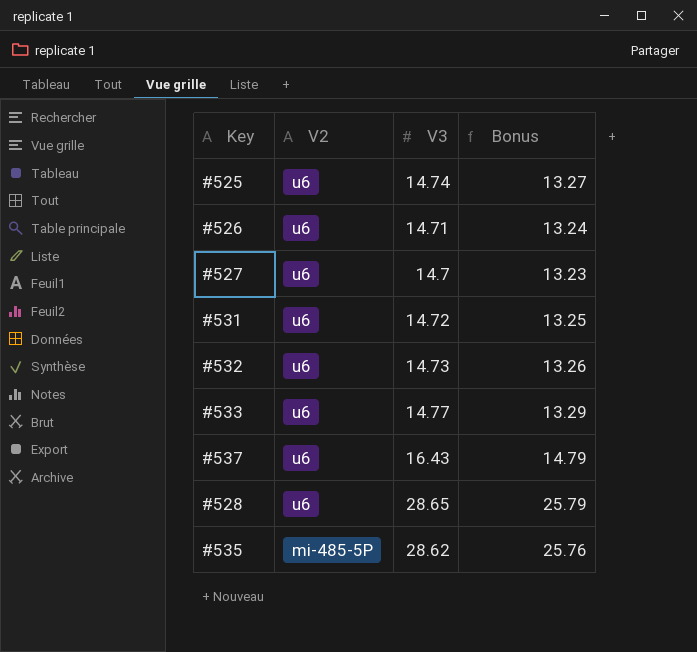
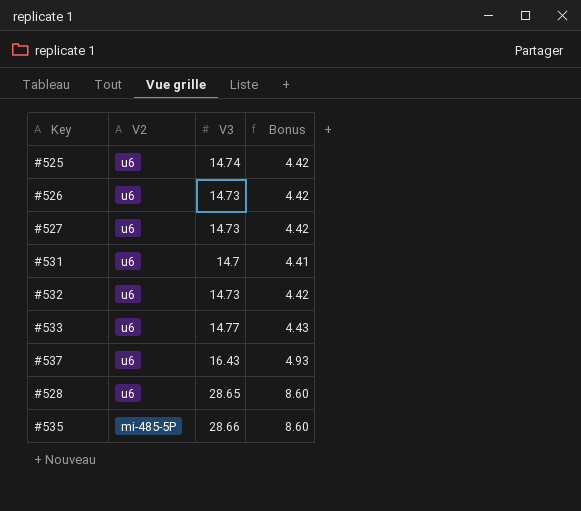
column Bonus | formula: [V3] * 0.9 -> [V3] * 0.3
#526 | V3: 14.71 -> 14.73
#527 | V3: 14.7 -> 14.73
#531 | V3: 14.72 -> 14.7
#535 | V3: 28.62 -> 28.66

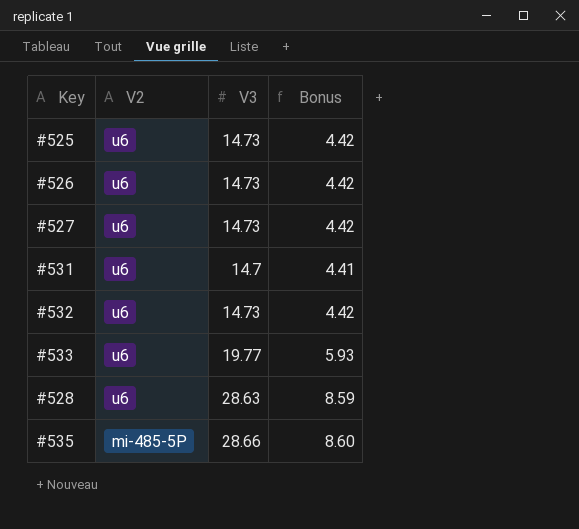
row #537: u6 | 16.43 | 4.93 -> none
#525 | V3: 14.74 -> 14.73
#533 | V3: 14.77 -> 19.77
#533 | Bonus: 4.43 -> 5.93
#528 | V3: 28.65 -> 28.63
#528 | Bonus: 8.60 -> 8.59

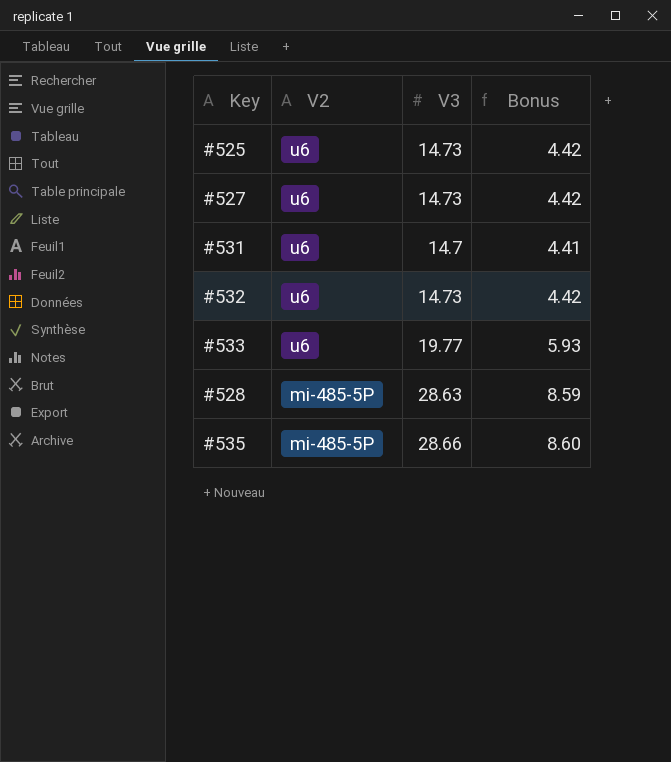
row #526: u6 | 14.73 | 4.42 -> none
#528 | V2: u6 -> mi-485-5P

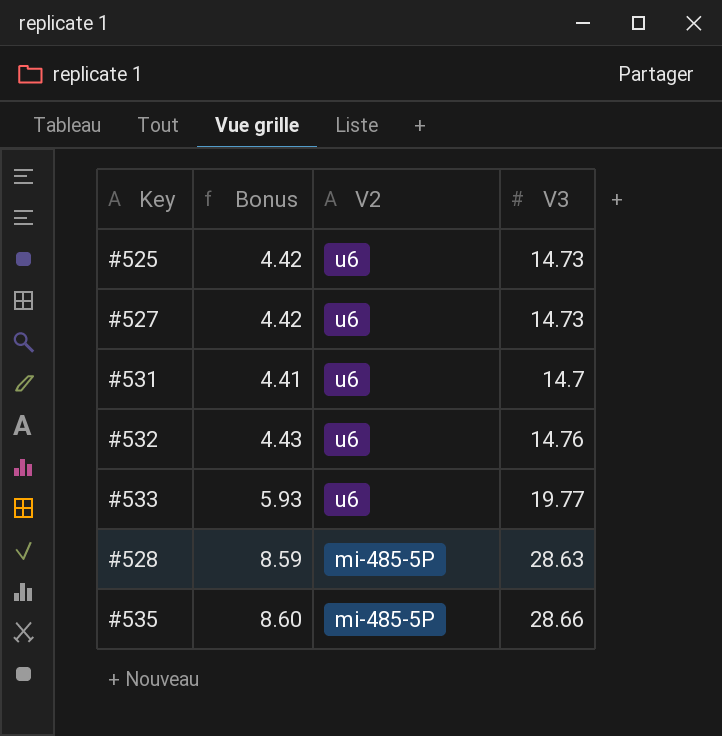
column Bonus | position: 4 -> 2
#532 | Bonus: 4.42 -> 4.43
#532 | V3: 14.73 -> 14.76

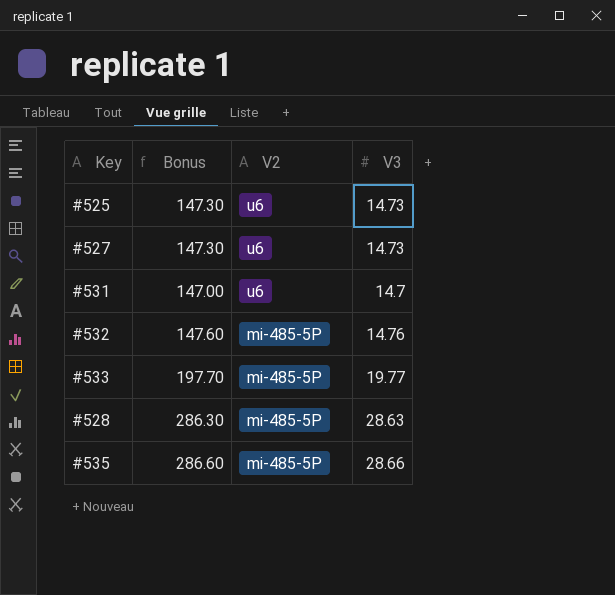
column Bonus | formula: [V3] * 0.3 -> [V3] * 10
#532 | V2: u6 -> mi-485-5P
#533 | V2: u6 -> mi-485-5P

